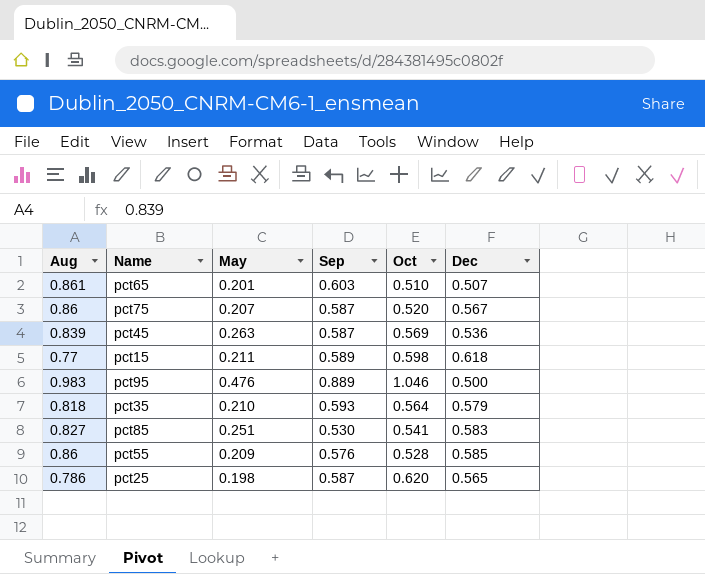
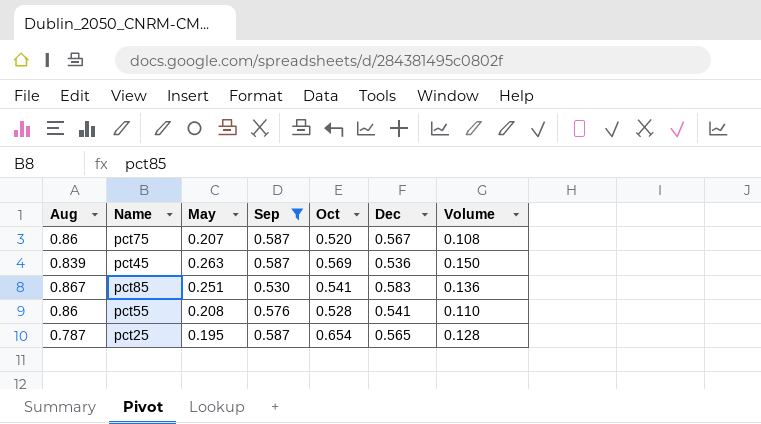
filter: none -> Sep <= 0.587
column Volume | formula: none -> [May] * [Oct]
pct85 | Aug: 0.827 -> 0.867
pct55 | May: 0.209 -> 0.208
pct55 | Dec: 0.585 -> 0.541
pct25 | Aug: 0.786 -> 0.787
pct25 | May: 0.198 -> 0.195
pct25 | Oct: 0.620 -> 0.654

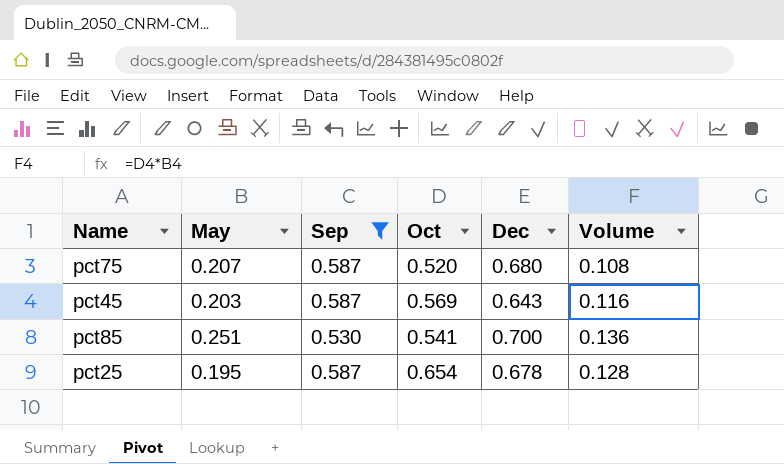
column Aug | position: 1 -> none
row pct55: 0.86 | 0.208 | 0.576 | 0.528 | 0.541 | 0.110 -> none
pct75 | Dec: 0.567 -> 0.680
pct45 | May: 0.263 -> 0.203
pct45 | Dec: 0.536 -> 0.643
pct45 | Volume: 0.150 -> 0.116
pct85 | Dec: 0.583 -> 0.700
pct25 | Dec: 0.565 -> 0.678

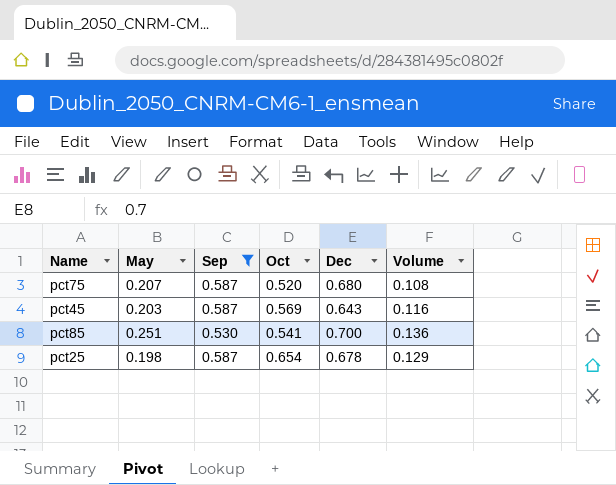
pct25 | May: 0.195 -> 0.198
pct25 | Volume: 0.128 -> 0.129

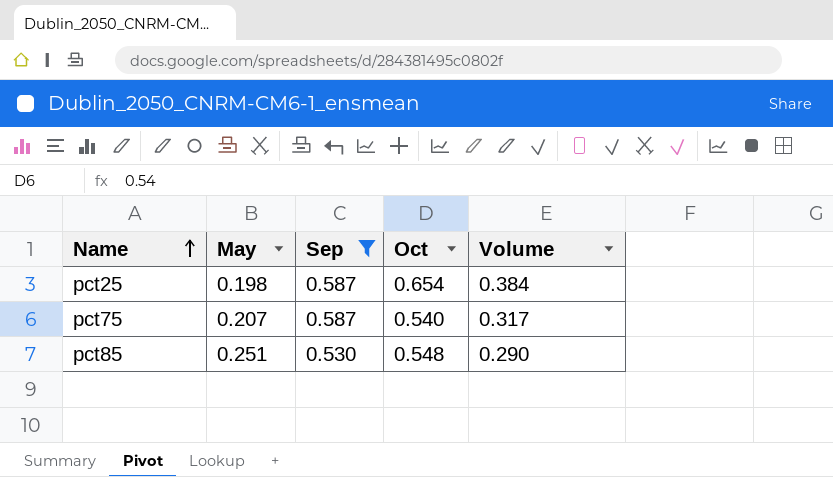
row order: none -> Name ascending
column Dec | position: 5 -> none
column Volume | formula: [May] * [Oct] -> [Sep] * [Oct]
row pct45: 0.203 | 0.587 | 0.569 | 0.643 | 0.116 -> none
pct75 | Oct: 0.520 -> 0.540
pct85 | Oct: 0.541 -> 0.548

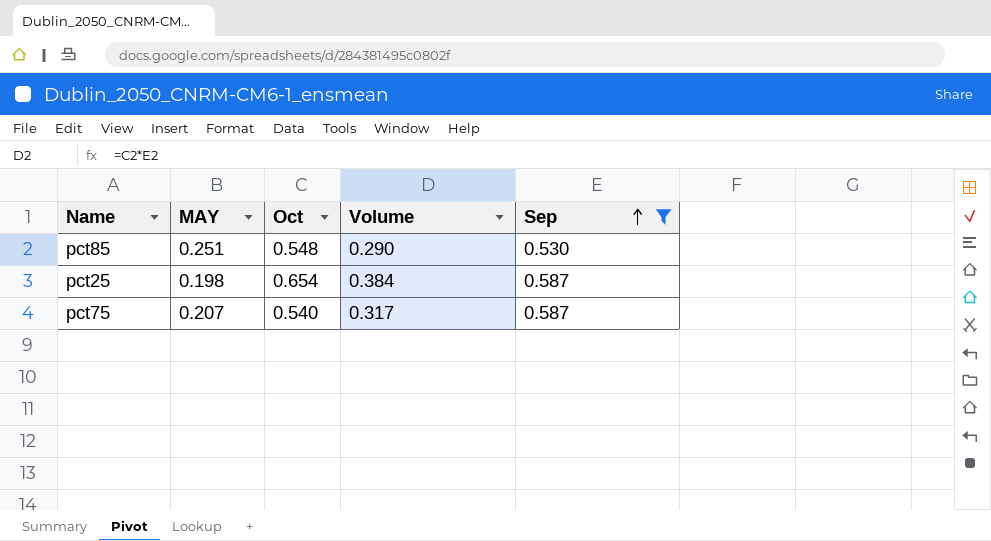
row order: Name ascending -> Sep ascending
column name: May -> MAY
column Sep | position: 3 -> 5

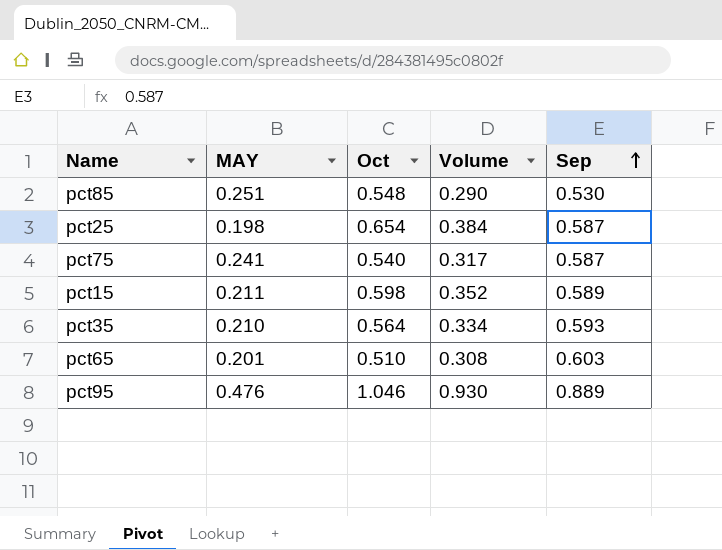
filter: Sep <= 0.587 -> none
pct75 | MAY: 0.207 -> 0.241

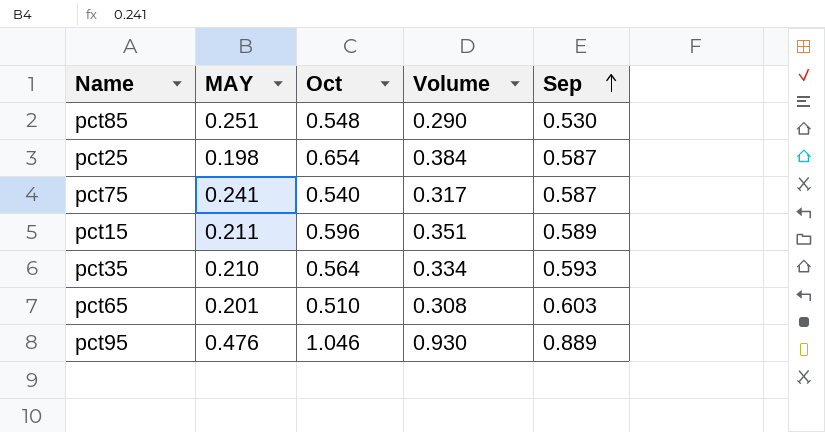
pct15 | Oct: 0.598 -> 0.596
pct15 | Volume: 0.352 -> 0.351

